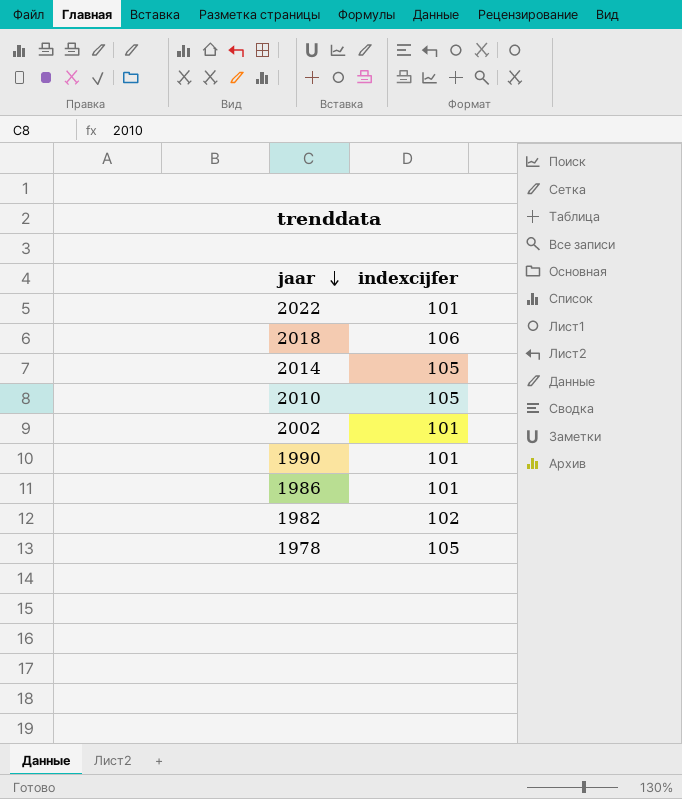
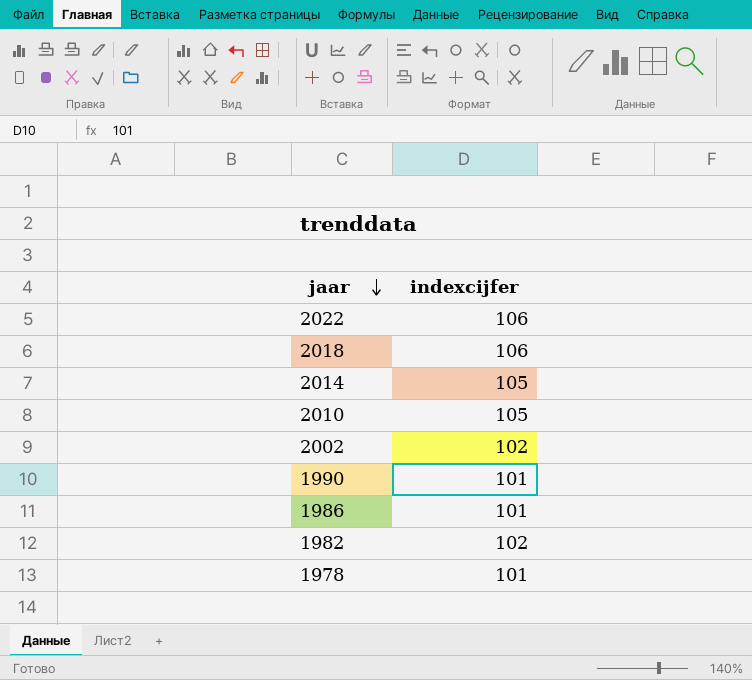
2022 | indexcijfer: 101 -> 106
2002 | indexcijfer: 101 -> 102
1978 | indexcijfer: 105 -> 101

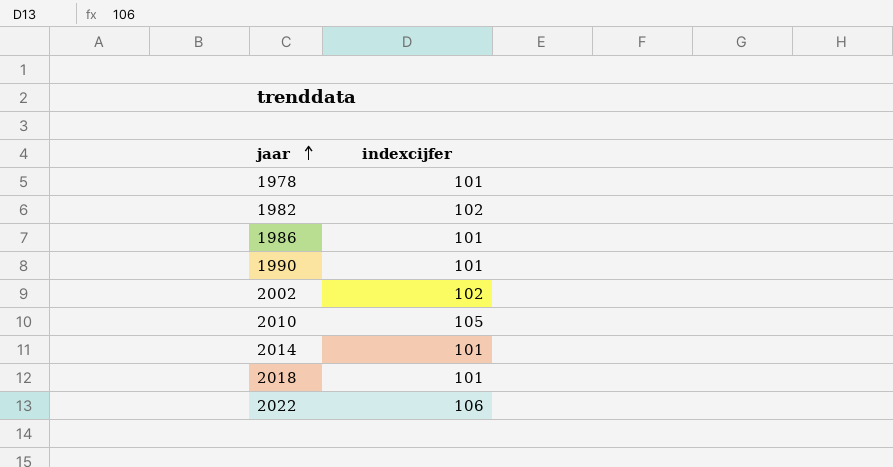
row order: jaar descending -> jaar ascending
2014 | indexcijfer: 105 -> 101
2018 | indexcijfer: 106 -> 101

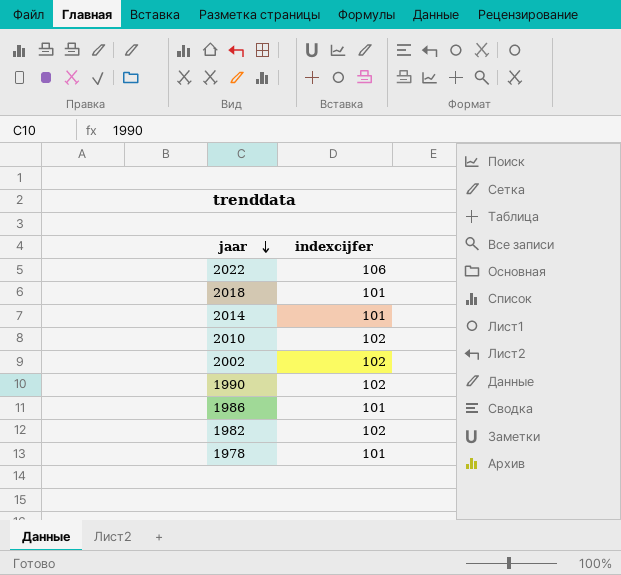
row order: jaar ascending -> jaar descending
2010 | indexcijfer: 105 -> 102
1990 | indexcijfer: 101 -> 102

